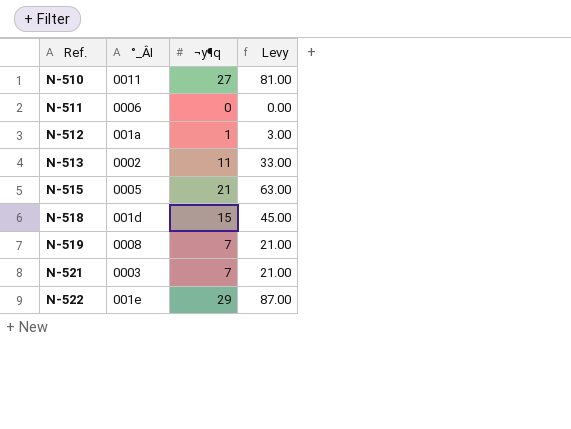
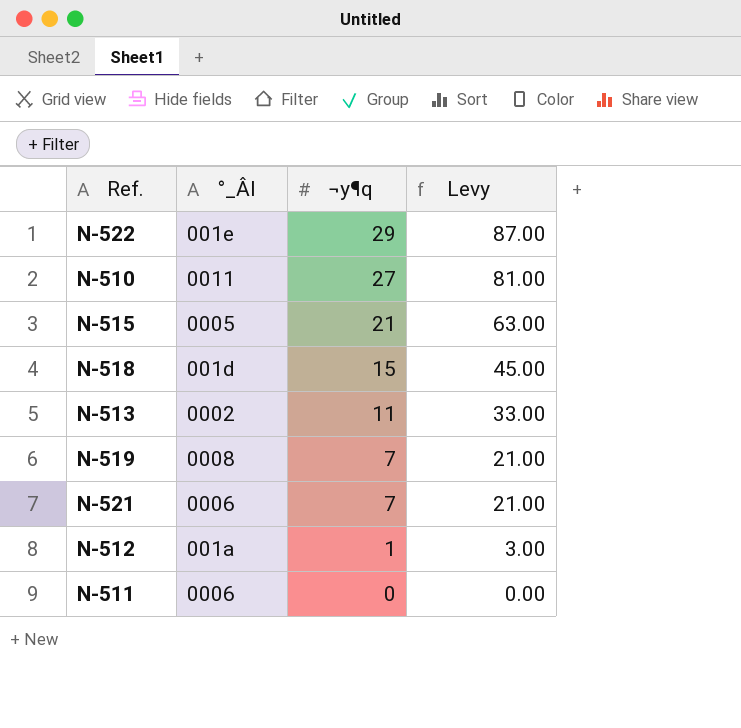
row order: Ref. ascending -> ¬y¶q descending
N-521 | °_ÂI: 0003 -> 0006

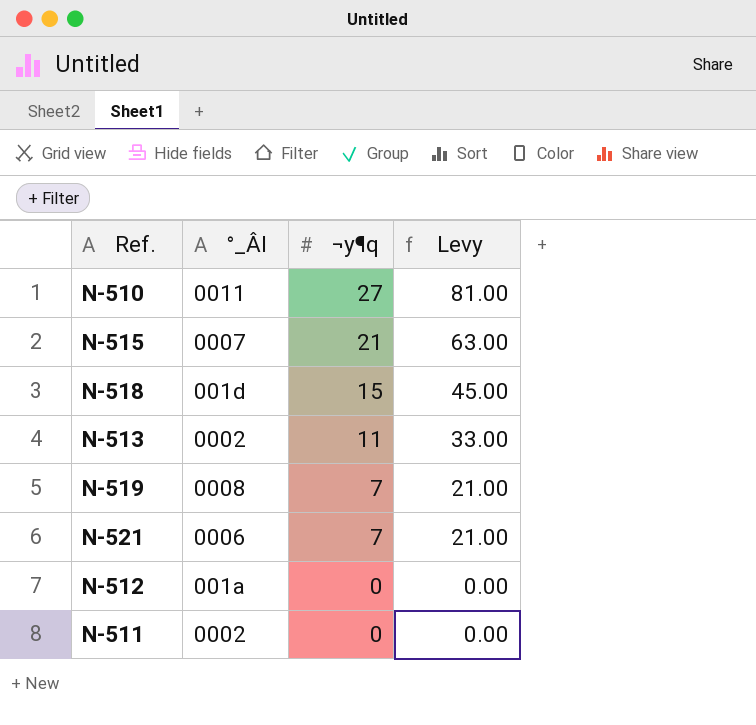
row N-522: 001e | 29 | 87.00 -> none
N-515 | °_ÂI: 0005 -> 0007
N-512 | ¬y¶q: 1 -> 0
N-512 | Levy: 3.00 -> 0.00
N-511 | °_ÂI: 0006 -> 0002

